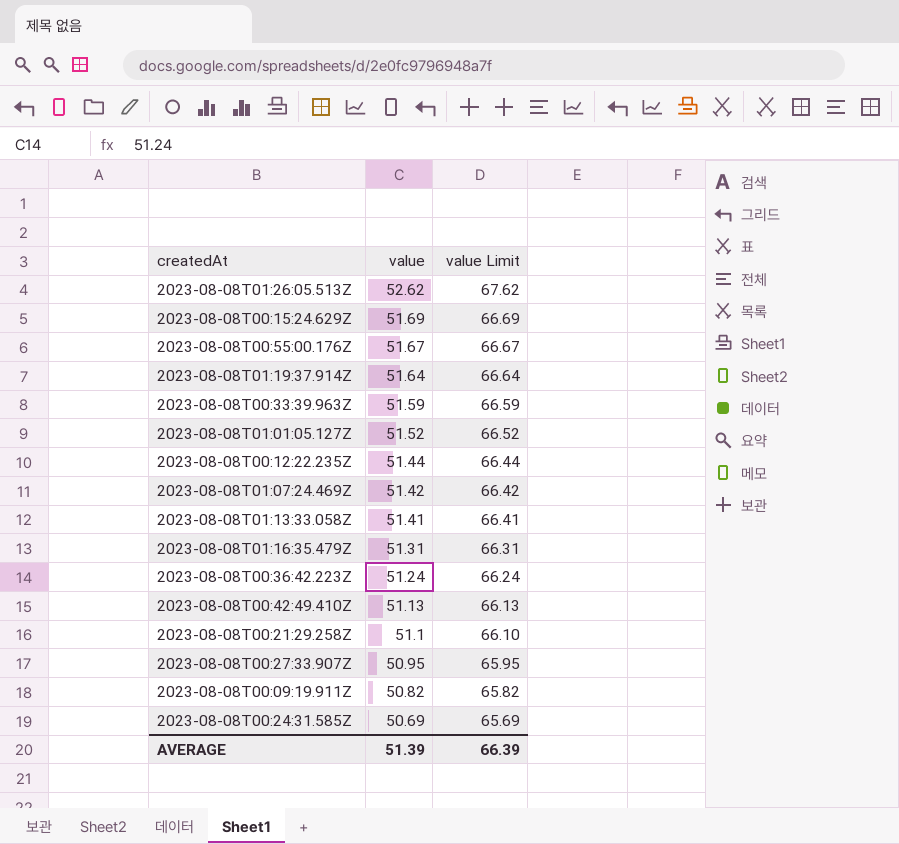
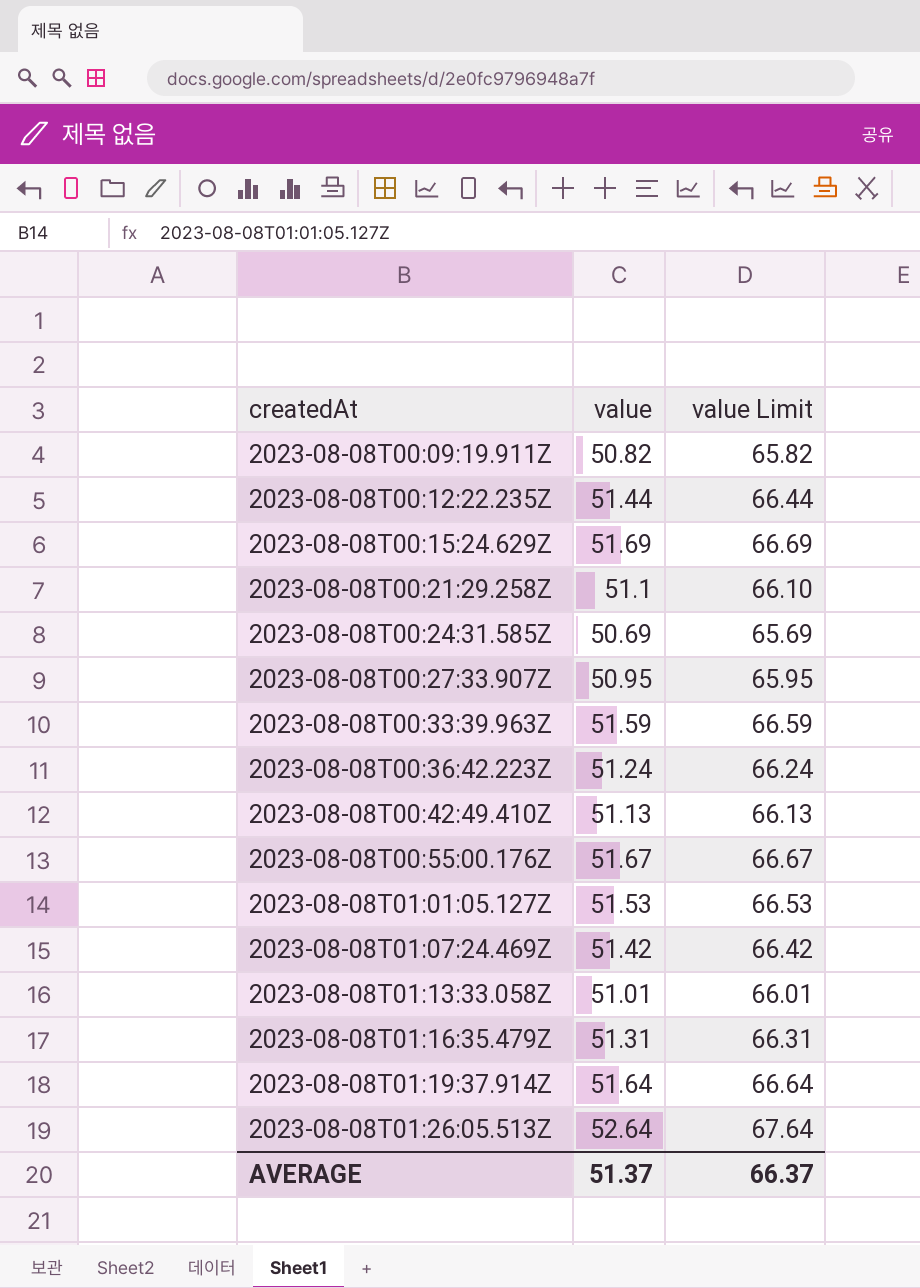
row order: value descending -> createdAt ascending
2023-08-08T01:01:05.127Z | value: 51.52 -> 51.53
2023-08-08T01:01:05.127Z | value Limit: 66.52 -> 66.53
2023-08-08T01:13:33.058Z | value: 51.41 -> 51.01
2023-08-08T01:13:33.058Z | value Limit: 66.41 -> 66.01
2023-08-08T01:26:05.513Z | value: 52.62 -> 52.64
2023-08-08T01:26:05.513Z | value Limit: 67.62 -> 67.64
AVERAGE | value: 51.39 -> 51.37
AVERAGE | value Limit: 66.39 -> 66.37

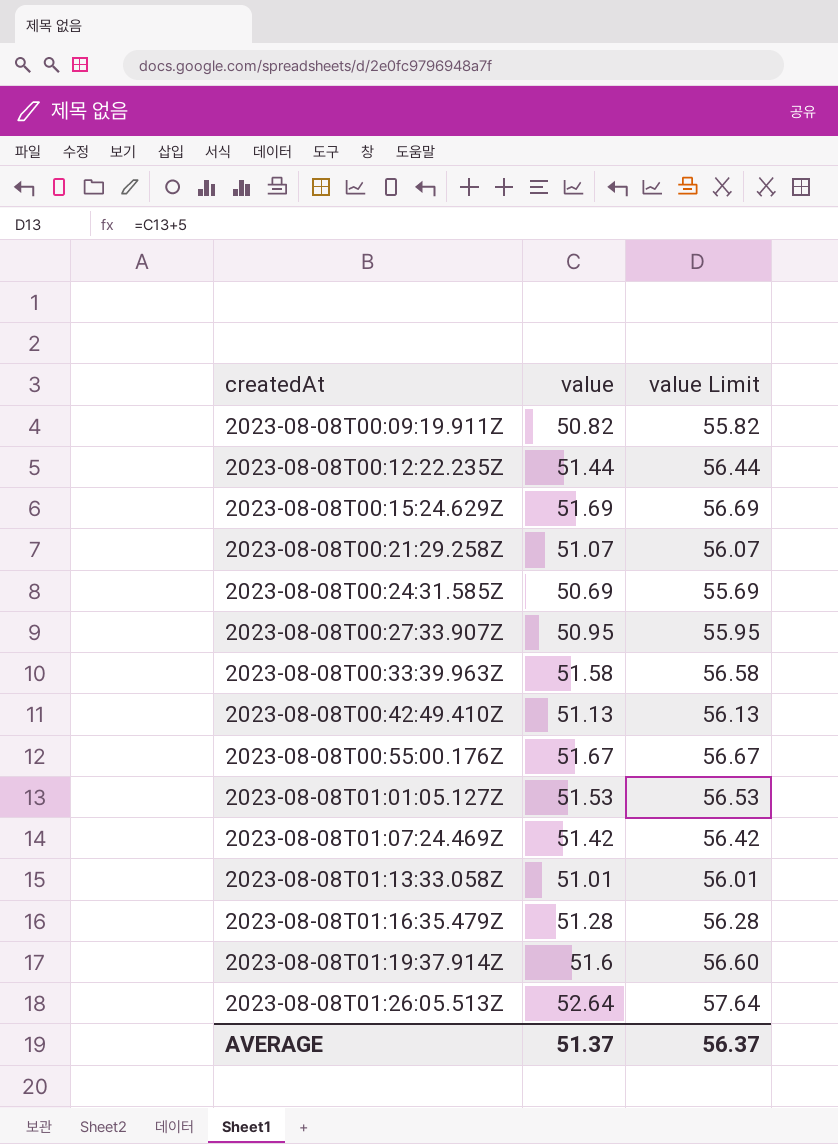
column value Limit | formula: [value] + 15 -> [value] + 5
row 2023-08-08T00:36:42.223Z: 51.24 | 66.24 -> none
2023-08-08T00:21:29.258Z | value: 51.1 -> 51.07
2023-08-08T00:33:39.963Z | value: 51.59 -> 51.58
2023-08-08T01:16:35.479Z | value: 51.31 -> 51.28
2023-08-08T01:19:37.914Z | value: 51.64 -> 51.6
AVERAGE | value Limit: 66.37 -> 56.37

